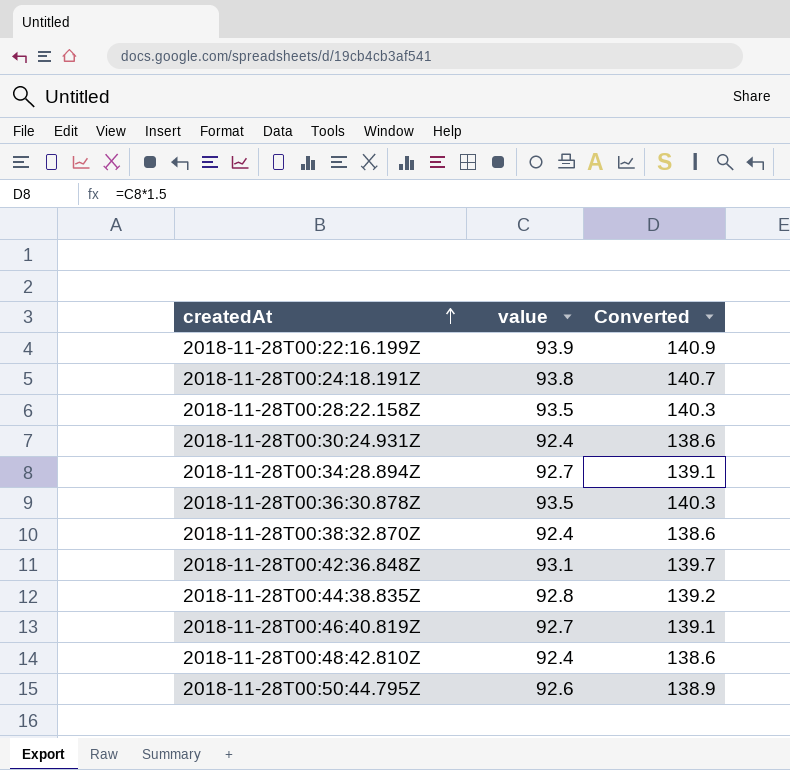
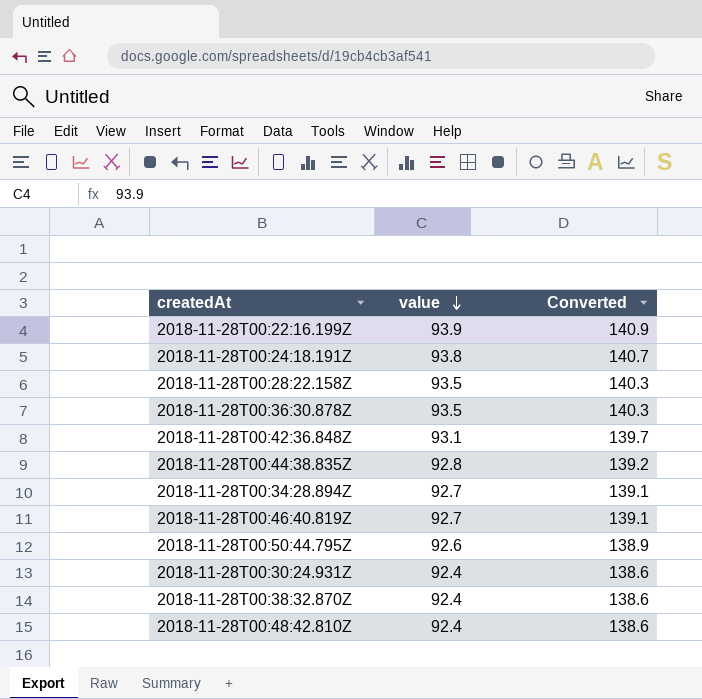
row order: createdAt ascending -> value descending

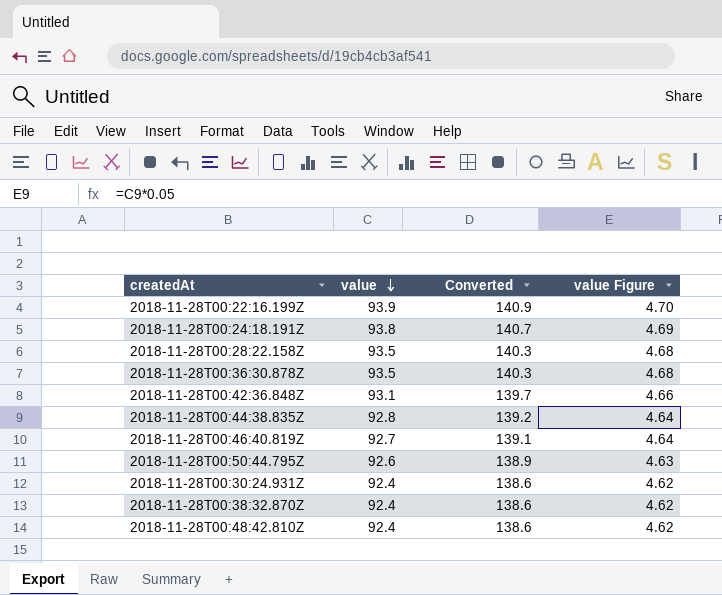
column value Figure | formula: none -> [value] * 0.05
row 2018-11-28T00:34:28.894Z: 92.7 | 139.1 -> none

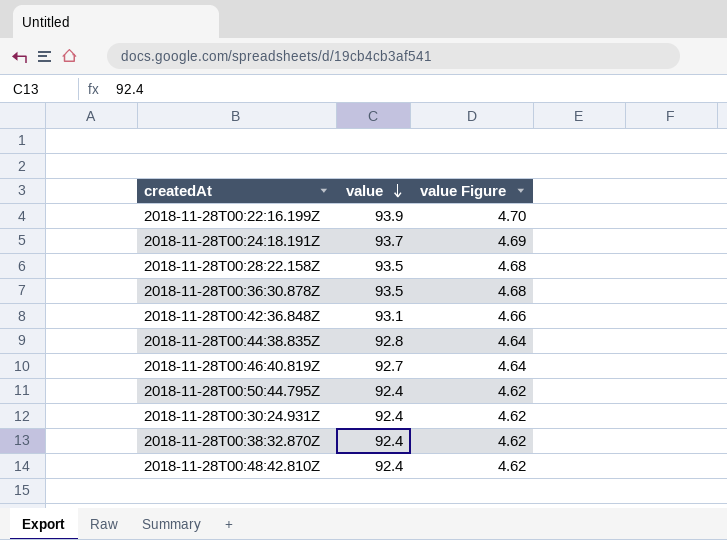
column Converted | formula: [value] * 1.5 -> none
2018-11-28T00:24:18.191Z | value: 93.8 -> 93.7
2018-11-28T00:50:44.795Z | value: 92.6 -> 92.4
2018-11-28T00:50:44.795Z | value Figure: 4.63 -> 4.62

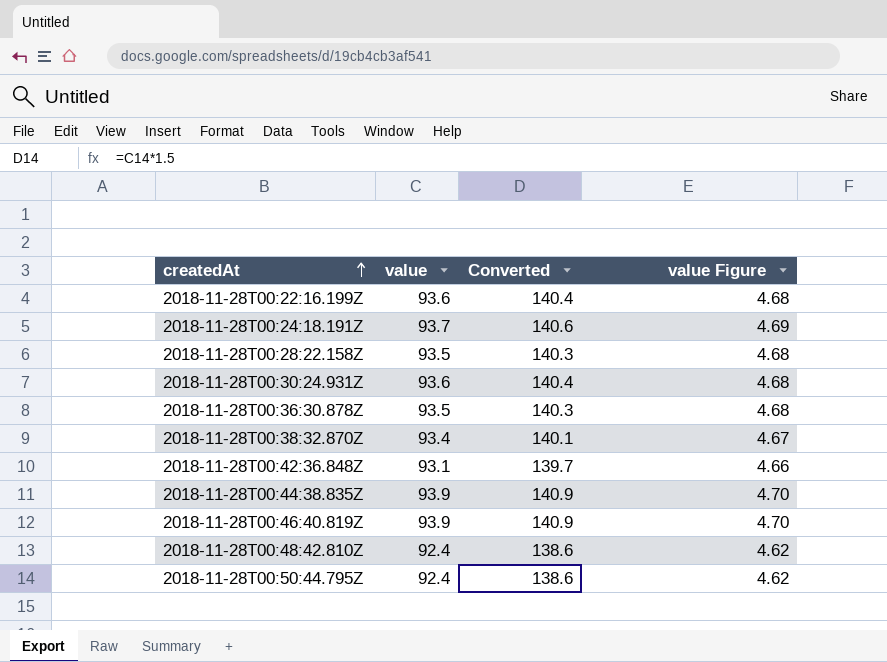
row order: value descending -> createdAt ascending
column Converted | formula: none -> [value] * 1.5
2018-11-28T00:22:16.199Z | value: 93.9 -> 93.6
2018-11-28T00:22:16.199Z | value Figure: 4.70 -> 4.68
2018-11-28T00:30:24.931Z | value: 92.4 -> 93.6
2018-11-28T00:30:24.931Z | value Figure: 4.62 -> 4.68
2018-11-28T00:38:32.870Z | value: 92.4 -> 93.4
2018-11-28T00:38:32.870Z | value Figure: 4.62 -> 4.67
2018-11-28T00:44:38.835Z | value: 92.8 -> 93.9
2018-11-28T00:44:38.835Z | value Figure: 4.64 -> 4.70
2018-11-28T00:46:40.819Z | value: 92.7 -> 93.9
2018-11-28T00:46:40.819Z | value Figure: 4.64 -> 4.70

